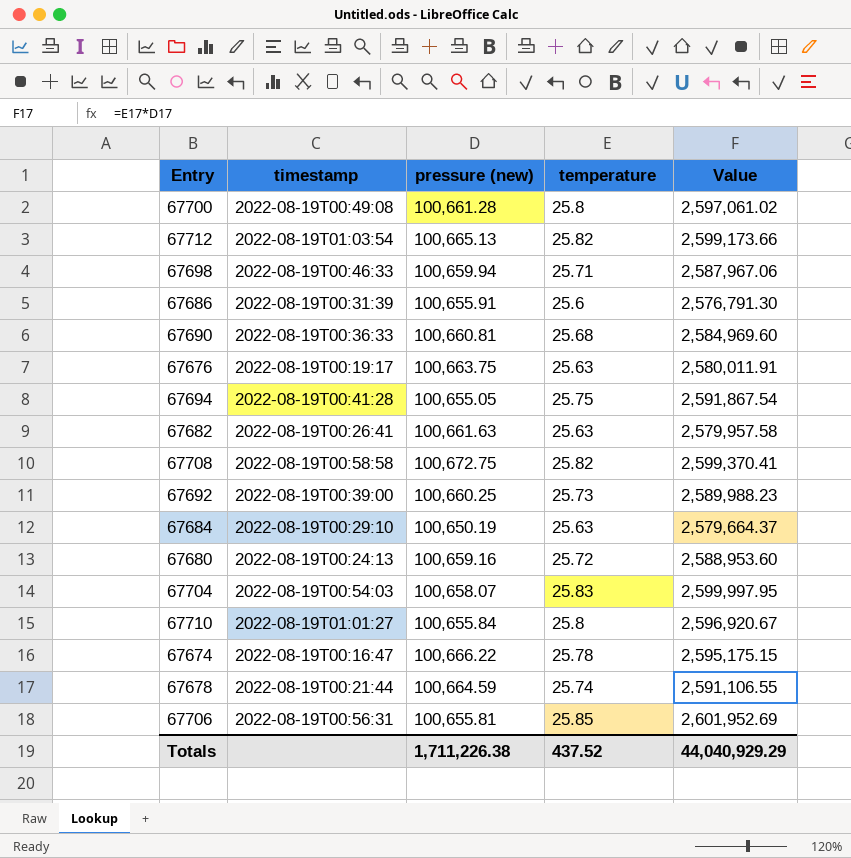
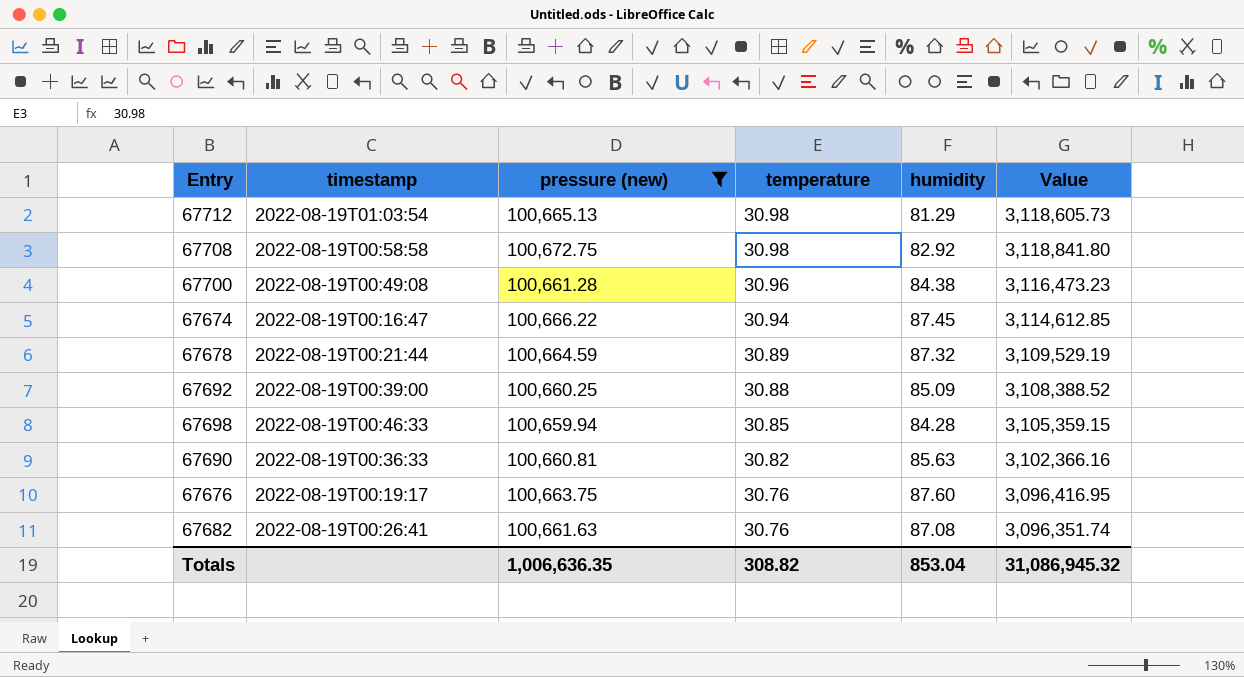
filter: none -> pressure (new) >= 100,659.94
row order: none -> temperature descending
column humidity | position: none -> 5
67712 | temperature: 25.82 -> 30.98
67712 | Value: 2,599,173.66 -> 3,118,605.73
67708 | temperature: 25.82 -> 30.98
67708 | Value: 2,599,370.41 -> 3,118,841.80
67700 | temperature: 25.8 -> 30.96
67700 | Value: 2,597,061.02 -> 3,116,473.23
67674 | temperature: 25.78 -> 30.94
67674 | Value: 2,595,175.15 -> 3,114,612.85
67678 | temperature: 25.74 -> 30.89
67678 | Value: 2,591,106.55 -> 3,109,529.19
67692 | temperature: 25.73 -> 30.88
67692 | Value: 2,589,988.23 -> 3,108,388.52
67698 | temperature: 25.71 -> 30.85
67698 | Value: 2,587,967.06 -> 3,105,359.15
67690 | temperature: 25.68 -> 30.82
67690 | Value: 2,584,969.60 -> 3,102,366.16
67676 | temperature: 25.63 -> 30.76
67676 | Value: 2,580,011.91 -> 3,096,416.95
67682 | temperature: 25.63 -> 30.76
67682 | Value: 2,579,957.58 -> 3,096,351.74
Totals | pressure (new): 1,711,226.38 -> 1,006,636.35
Totals | temperature: 437.52 -> 308.82
Totals | Value: 44,040,929.29 -> 31,086,945.32

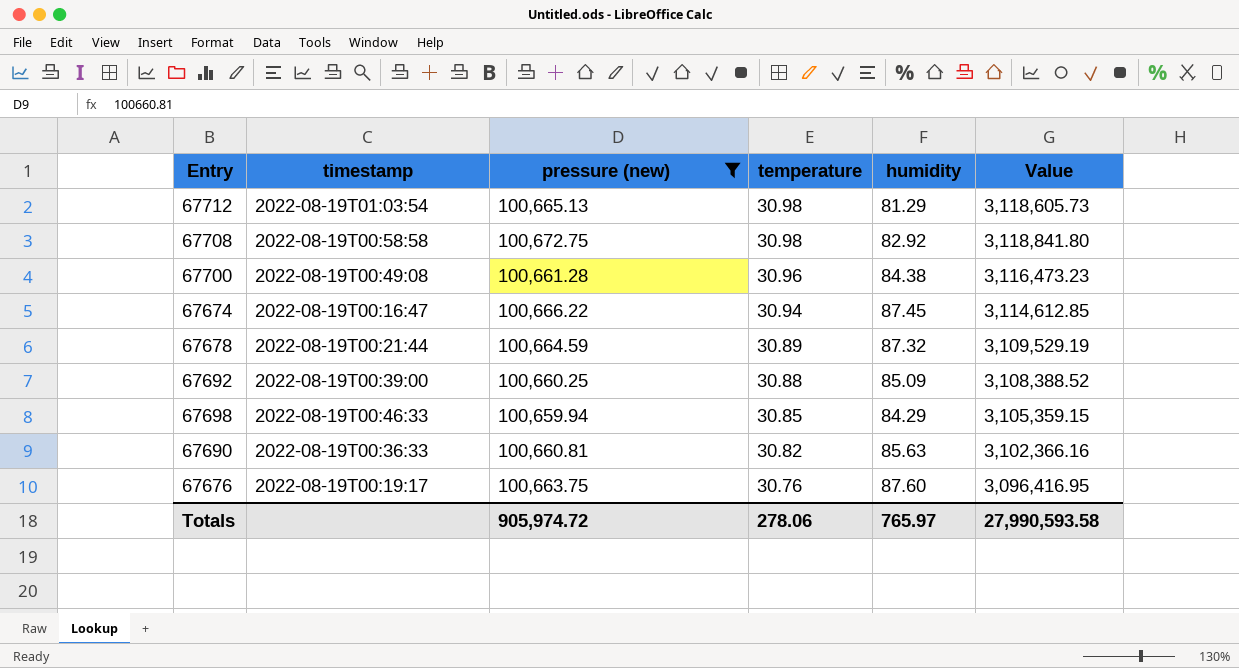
row 67682: 2022-08-19T00:26:41 | 100,661.63 | 30.76 | 87.08 | 3,096,351.74 -> none
67698 | humidity: 84.28 -> 84.29
Totals | pressure (new): 1,006,636.35 -> 905,974.72
Totals | temperature: 308.82 -> 278.06
Totals | humidity: 853.04 -> 765.97
Totals | Value: 31,086,945.32 -> 27,990,593.58

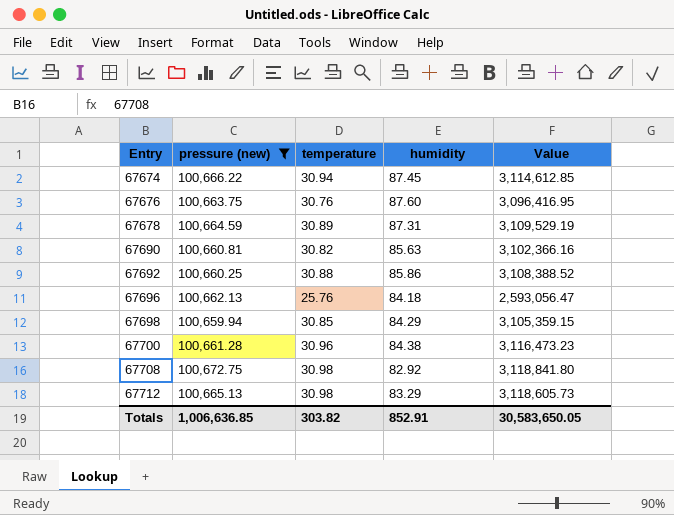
row order: temperature descending -> Entry ascending
column timestamp | position: 2 -> none
67678 | humidity: 87.32 -> 87.31
67692 | humidity: 85.09 -> 85.86
row 67696: none -> 100,662.13 | 25.76 | 84.18 | 2,593,056.47
67712 | humidity: 81.29 -> 83.29
Totals | pressure (new): 905,974.72 -> 1,006,636.85
Totals | temperature: 278.06 -> 303.82
Totals | humidity: 765.97 -> 852.91
Totals | Value: 27,990,593.58 -> 30,583,650.05

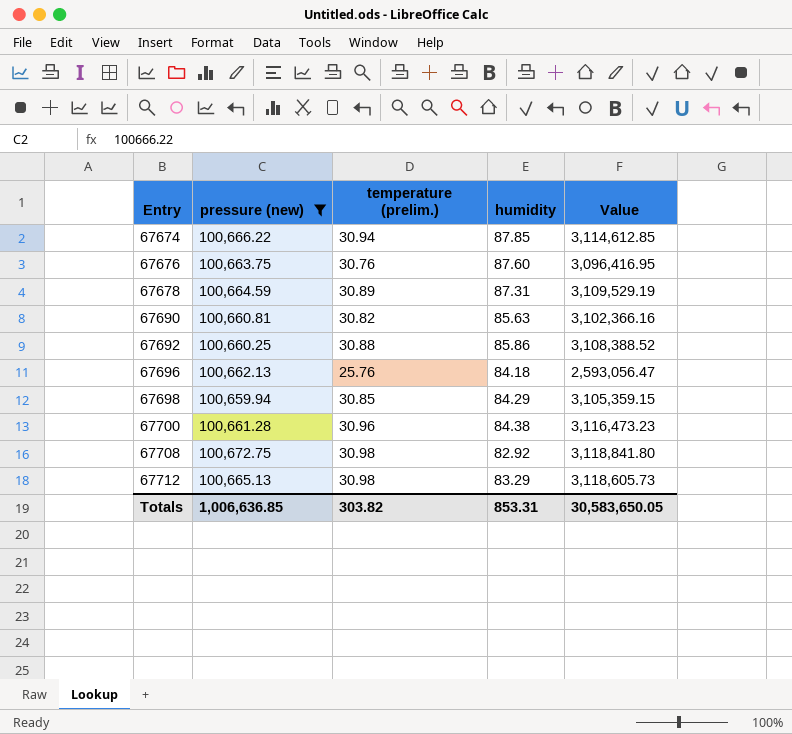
column name: temperature -> temperature (prelim.)
67674 | humidity: 87.45 -> 87.85
Totals | humidity: 852.91 -> 853.31

